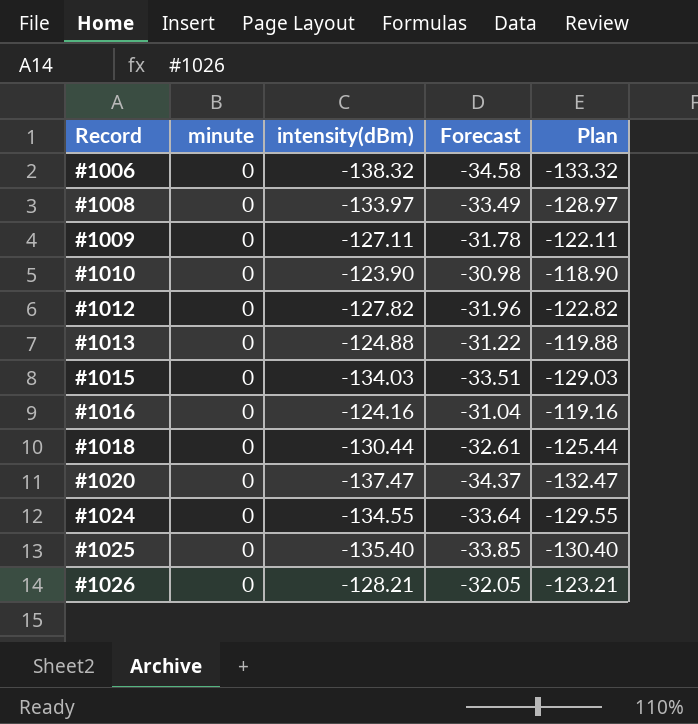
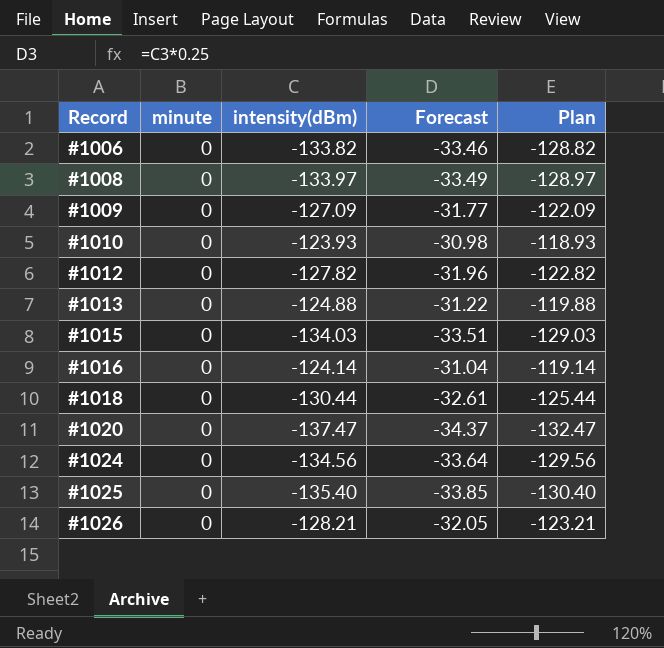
#1006 | intensity(dBm): -138.32 -> -133.82
#1006 | Forecast: -34.58 -> -33.46
#1006 | Plan: -133.32 -> -128.82
#1009 | intensity(dBm): -127.11 -> -127.09
#1009 | Forecast: -31.78 -> -31.77
#1009 | Plan: -122.11 -> -122.09
#1010 | intensity(dBm): -123.90 -> -123.93
#1010 | Plan: -118.90 -> -118.93
#1016 | intensity(dBm): -124.16 -> -124.14
#1016 | Plan: -119.16 -> -119.14
#1024 | intensity(dBm): -134.55 -> -134.56
#1024 | Plan: -129.55 -> -129.56

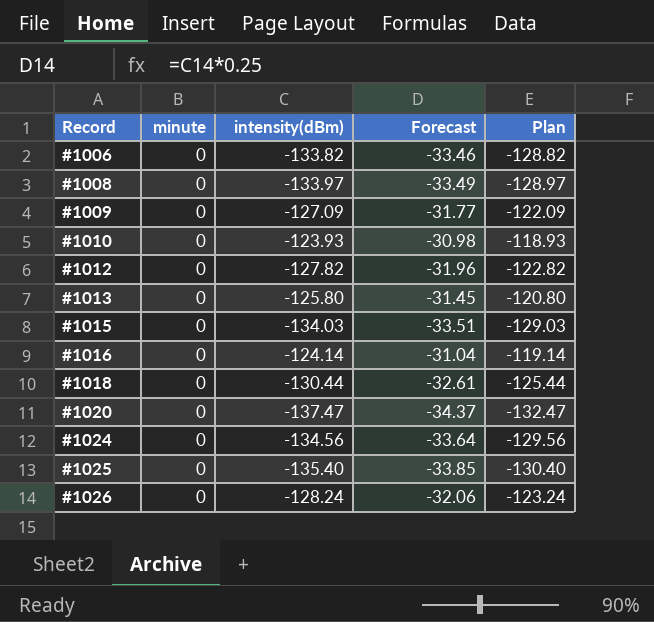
#1013 | intensity(dBm): -124.88 -> -125.80
#1013 | Forecast: -31.22 -> -31.45
#1013 | Plan: -119.88 -> -120.80
#1026 | intensity(dBm): -128.21 -> -128.24
#1026 | Forecast: -32.05 -> -32.06
#1026 | Plan: -123.21 -> -123.24

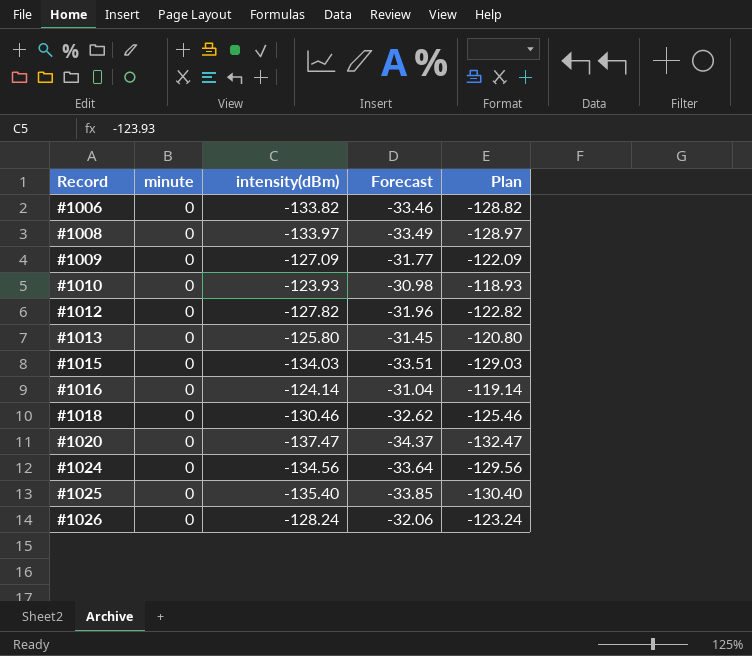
#1018 | intensity(dBm): -130.44 -> -130.46
#1018 | Forecast: -32.61 -> -32.62
#1018 | Plan: -125.44 -> -125.46

